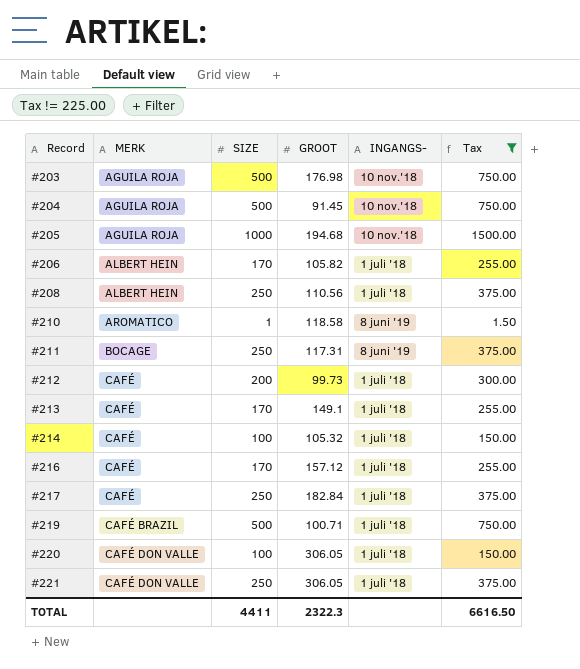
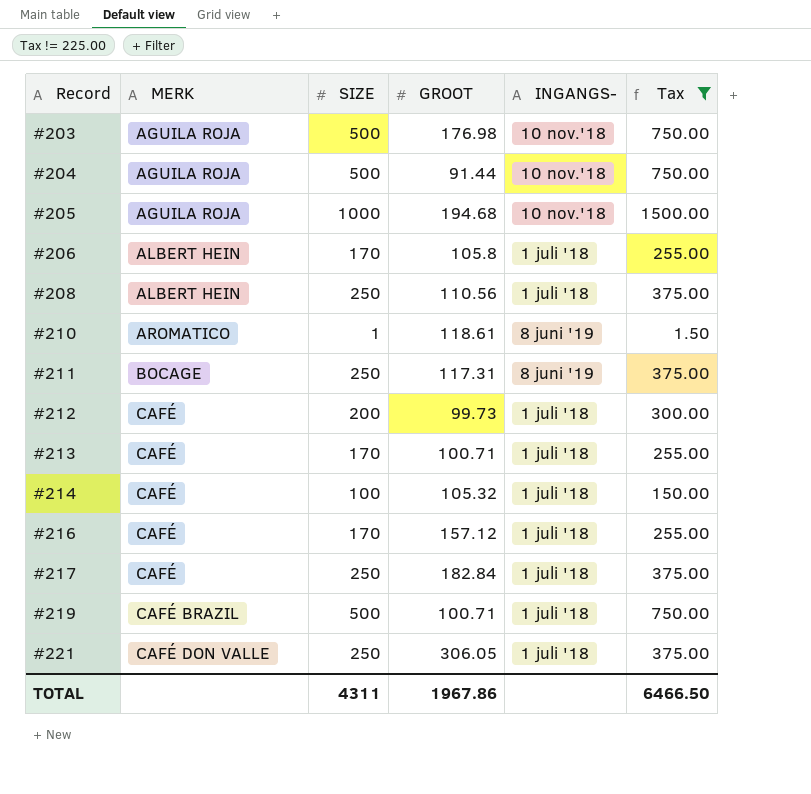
row #220: CAFÉ DON VALLE | 100 | 306.05 | 1 juli '18 | 150.00 -> none
#204 | GROOT: 91.45 -> 91.44
#206 | GROOT: 105.82 -> 105.8
#210 | GROOT: 118.58 -> 118.61
#213 | GROOT: 149.1 -> 100.71
TOTAL | SIZE: 4411 -> 4311
TOTAL | GROOT: 2322.3 -> 1967.86
TOTAL | Tax: 6616.50 -> 6466.50

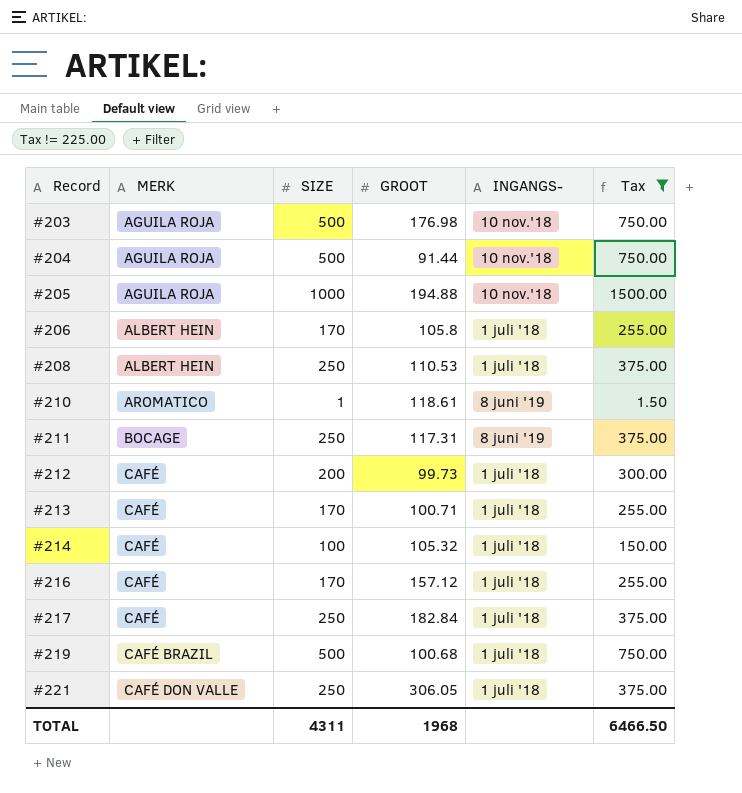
#205 | GROOT: 194.68 -> 194.88
#208 | GROOT: 110.56 -> 110.53
#219 | GROOT: 100.71 -> 100.68
TOTAL | GROOT: 1967.86 -> 1968

